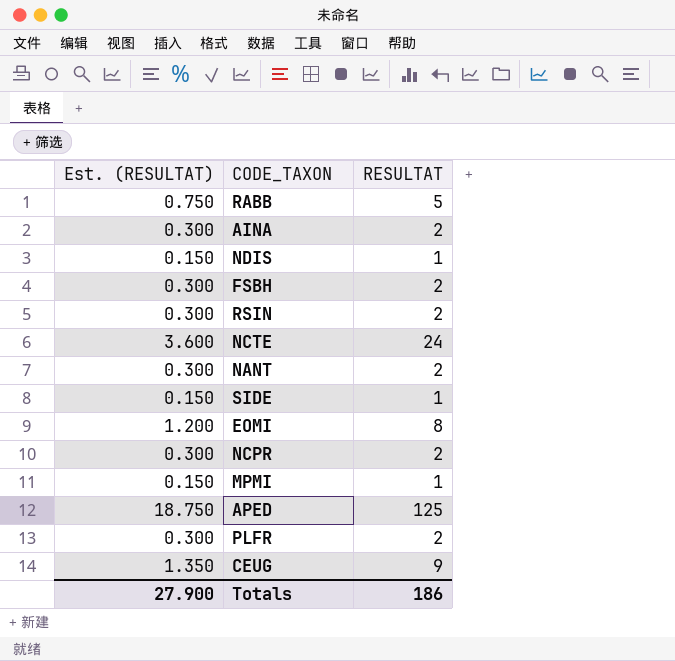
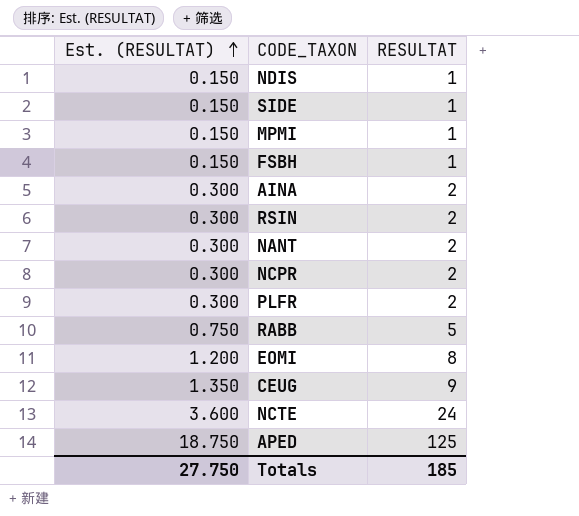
row order: none -> Est. (RESULTAT) ascending
FSBH | Est. (RESULTAT): 0.300 -> 0.150
FSBH | RESULTAT: 2 -> 1
Totals | Est. (RESULTAT): 27.900 -> 27.750
Totals | RESULTAT: 186 -> 185

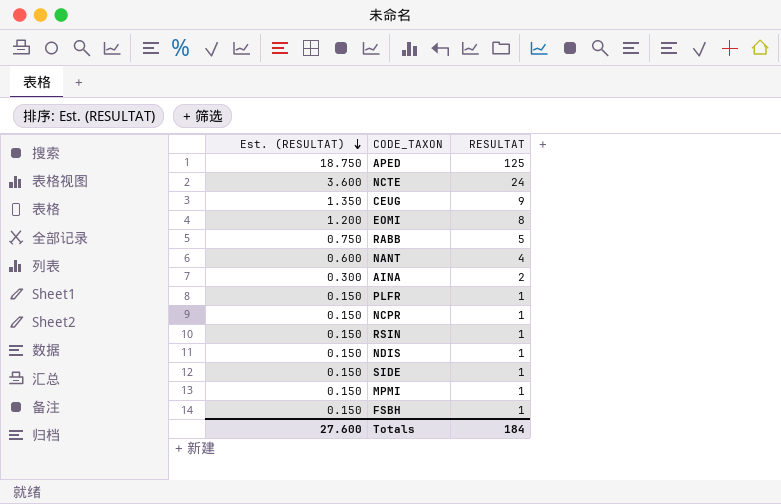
row order: Est. (RESULTAT) ascending -> Est. (RESULTAT) descending
NANT | Est. (RESULTAT): 0.300 -> 0.600
NANT | RESULTAT: 2 -> 4
PLFR | Est. (RESULTAT): 0.300 -> 0.150
PLFR | RESULTAT: 2 -> 1
NCPR | Est. (RESULTAT): 0.300 -> 0.150
NCPR | RESULTAT: 2 -> 1
RSIN | Est. (RESULTAT): 0.300 -> 0.150
RSIN | RESULTAT: 2 -> 1
Totals | Est. (RESULTAT): 27.750 -> 27.600
Totals | RESULTAT: 185 -> 184

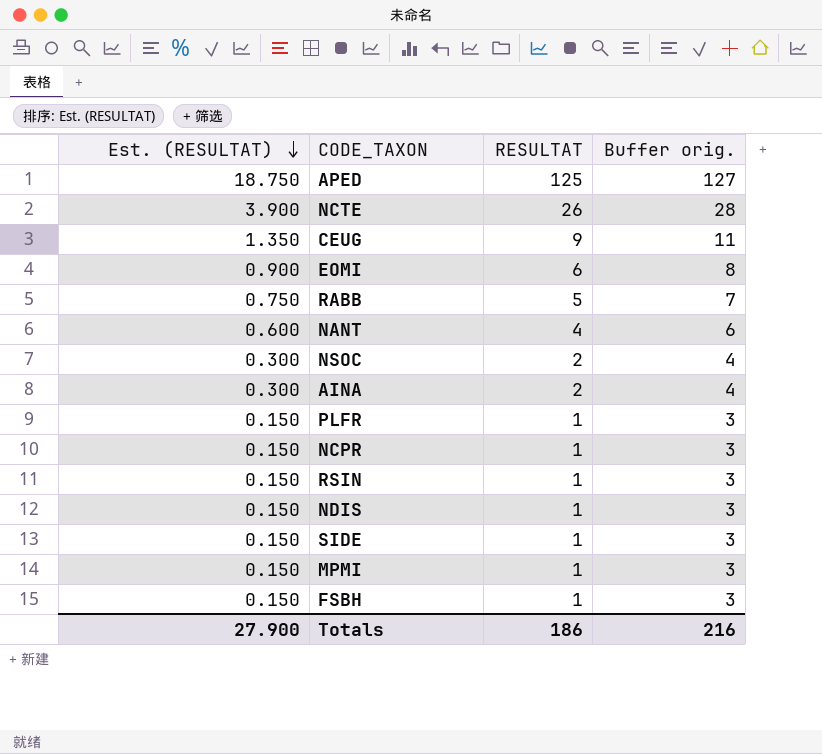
column Buffer orig. | formula: none -> [RESULTAT] + 2
NCTE | Est. (RESULTAT): 3.600 -> 3.900
NCTE | RESULTAT: 24 -> 26
EOMI | Est. (RESULTAT): 1.200 -> 0.900
EOMI | RESULTAT: 8 -> 6
row NSOC: none -> 0.300 | 2 | 4
Totals | Est. (RESULTAT): 27.600 -> 27.900
Totals | RESULTAT: 184 -> 186

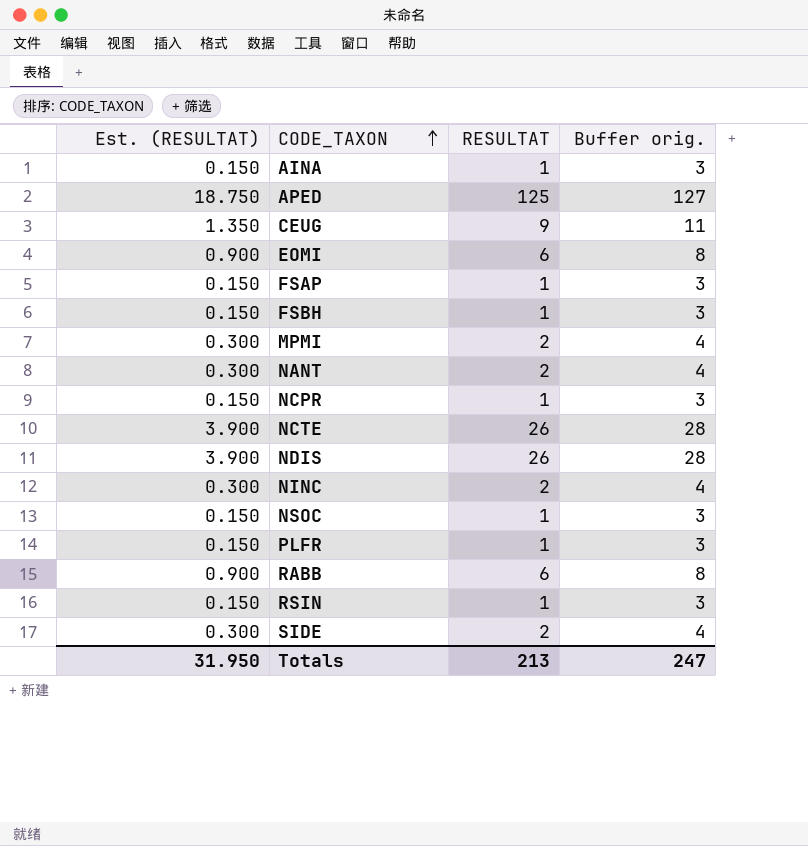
row order: Est. (RESULTAT) descending -> CODE_TAXON ascending
AINA | Est. (RESULTAT): 0.300 -> 0.150
AINA | RESULTAT: 2 -> 1
AINA | Buffer orig.: 4 -> 3
row FSAP: none -> 0.150 | 1 | 3
MPMI | Est. (RESULTAT): 0.150 -> 0.300
MPMI | RESULTAT: 1 -> 2
MPMI | Buffer orig.: 3 -> 4
NANT | Est. (RESULTAT): 0.600 -> 0.300
NANT | RESULTAT: 4 -> 2
NANT | Buffer orig.: 6 -> 4
NDIS | Est. (RESULTAT): 0.150 -> 3.900
NDIS | RESULTAT: 1 -> 26
NDIS | Buffer orig.: 3 -> 28
row NINC: none -> 0.300 | 2 | 4
NSOC | Est. (RESULTAT): 0.300 -> 0.150
NSOC | RESULTAT: 2 -> 1
NSOC | Buffer orig.: 4 -> 3
RABB | Est. (RESULTAT): 0.750 -> 0.900
RABB | RESULTAT: 5 -> 6
RABB | Buffer orig.: 7 -> 8
SIDE | Est. (RESULTAT): 0.150 -> 0.300
SIDE | RESULTAT: 1 -> 2
SIDE | Buffer orig.: 3 -> 4
Totals | Est. (RESULTAT): 27.900 -> 31.950
Totals | RESULTAT: 186 -> 213
Totals | Buffer orig.: 216 -> 247

